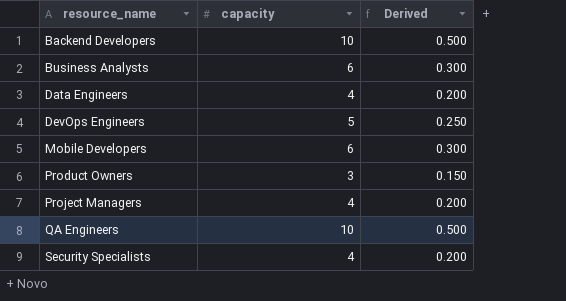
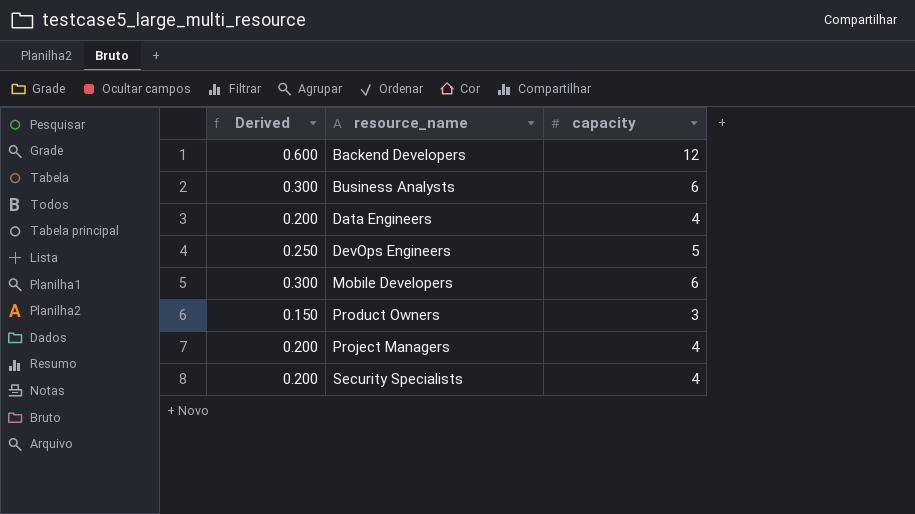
column Derived | position: 3 -> 1
row QA Engineers: 10 | 0.500 -> none
Backend Developers | Derived: 0.500 -> 0.600
Backend Developers | capacity: 10 -> 12

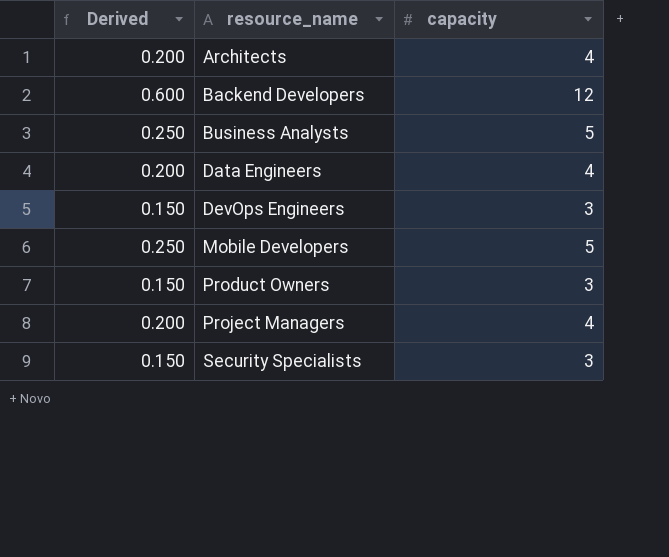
row Architects: none -> 0.200 | 4
Business Analysts | Derived: 0.300 -> 0.250
Business Analysts | capacity: 6 -> 5
DevOps Engineers | Derived: 0.250 -> 0.150
DevOps Engineers | capacity: 5 -> 3
Mobile Developers | Derived: 0.300 -> 0.250
Mobile Developers | capacity: 6 -> 5
Security Specialists | Derived: 0.200 -> 0.150
Security Specialists | capacity: 4 -> 3

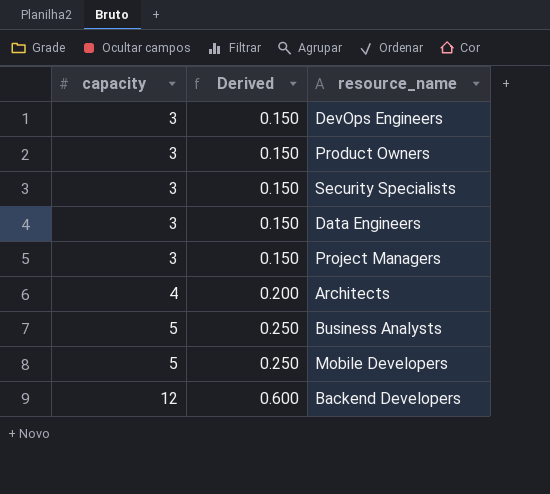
row order: resource_name ascending -> capacity ascending
column capacity | position: 3 -> 1
Data Engineers | capacity: 4 -> 3
Data Engineers | Derived: 0.200 -> 0.150
Project Managers | capacity: 4 -> 3
Project Managers | Derived: 0.200 -> 0.150

